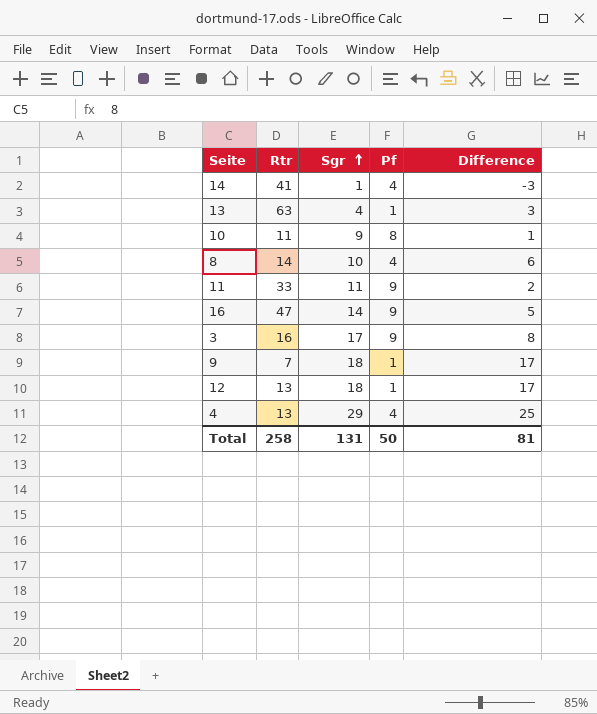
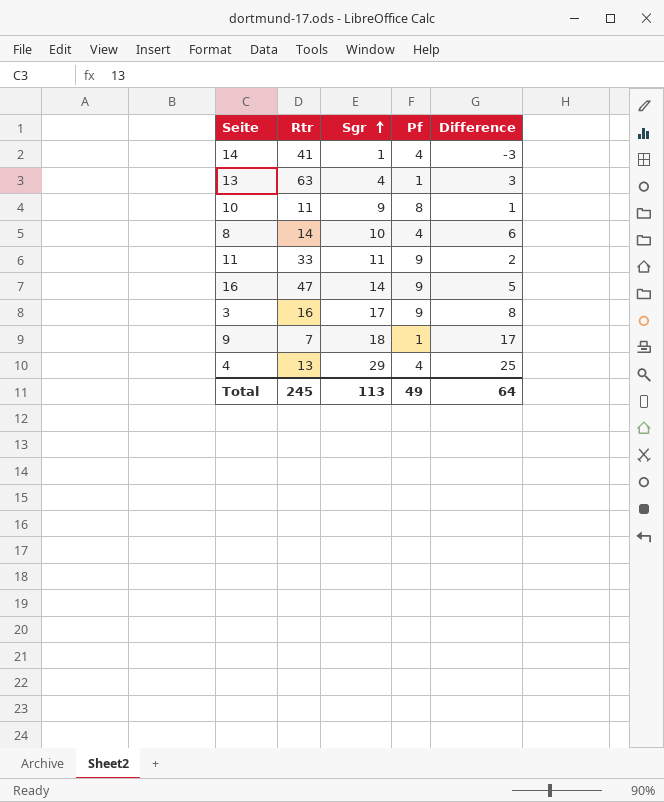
row 12: 13 | 18 | 1 | 17 -> none
Total | Rtr: 258 -> 245
Total | Sgr: 131 -> 113
Total | Pf: 50 -> 49
Total | Difference: 81 -> 64

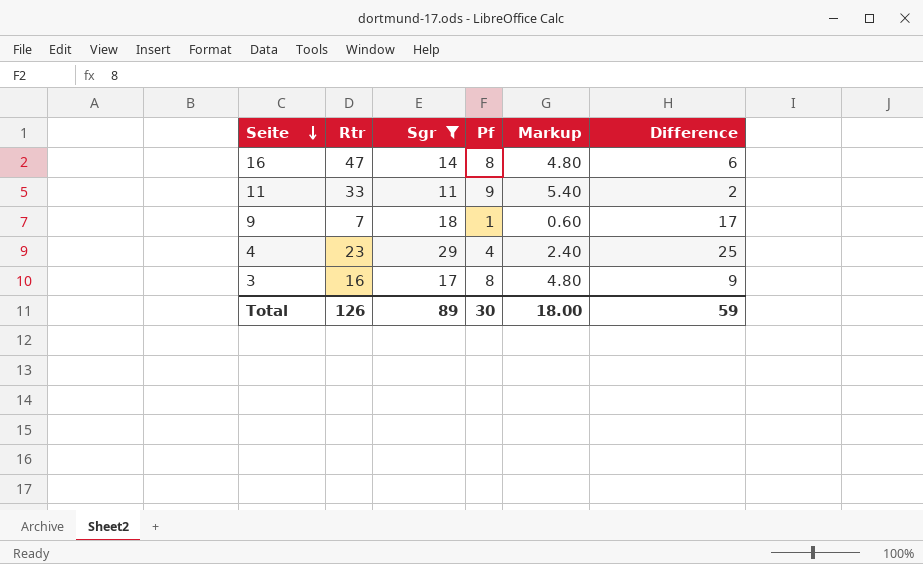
filter: none -> Sgr >= 11
row order: Sgr ascending -> Seite descending
column Markup | formula: none -> [Pf] * 0.6
16 | Pf: 9 -> 8
16 | Difference: 5 -> 6
4 | Rtr: 13 -> 23
3 | Pf: 9 -> 8
3 | Difference: 8 -> 9
Total | Rtr: 245 -> 126
Total | Sgr: 113 -> 89
Total | Pf: 49 -> 30
Total | Difference: 64 -> 59

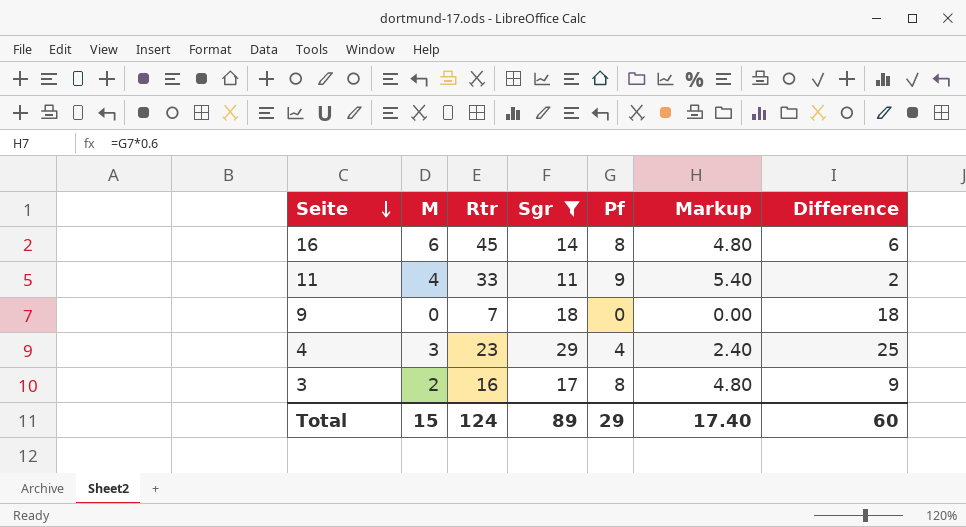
column M | position: none -> 2
16 | Rtr: 47 -> 45
9 | Pf: 1 -> 0
9 | Markup: 0.60 -> 0.00
9 | Difference: 17 -> 18
Total | Rtr: 126 -> 124
Total | Pf: 30 -> 29
Total | Markup: 18.00 -> 17.40
Total | Difference: 59 -> 60

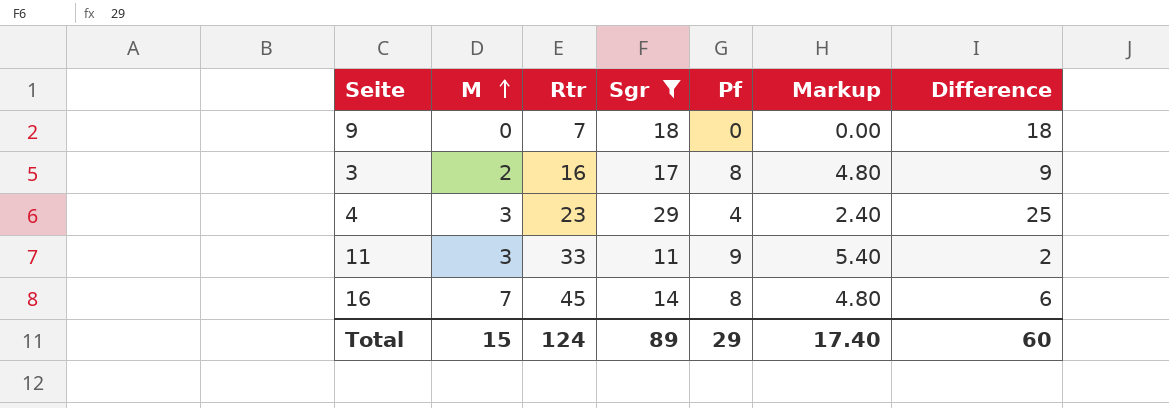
row order: Seite descending -> M ascending
11 | M: 4 -> 3
16 | M: 6 -> 7

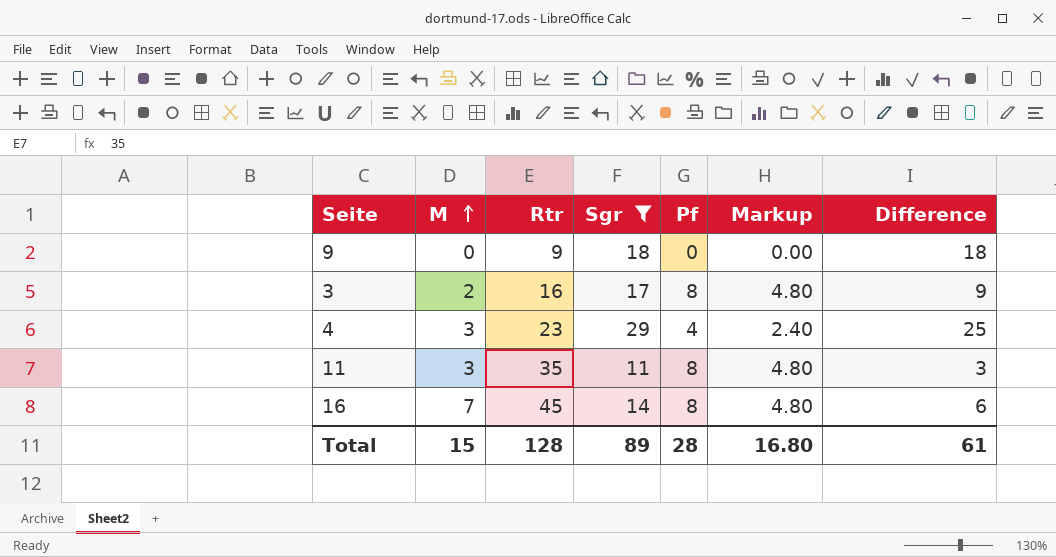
9 | Rtr: 7 -> 9
11 | Rtr: 33 -> 35
11 | Pf: 9 -> 8
11 | Markup: 5.40 -> 4.80
11 | Difference: 2 -> 3
Total | Rtr: 124 -> 128
Total | Pf: 29 -> 28
Total | Markup: 17.40 -> 16.80
Total | Difference: 60 -> 61

